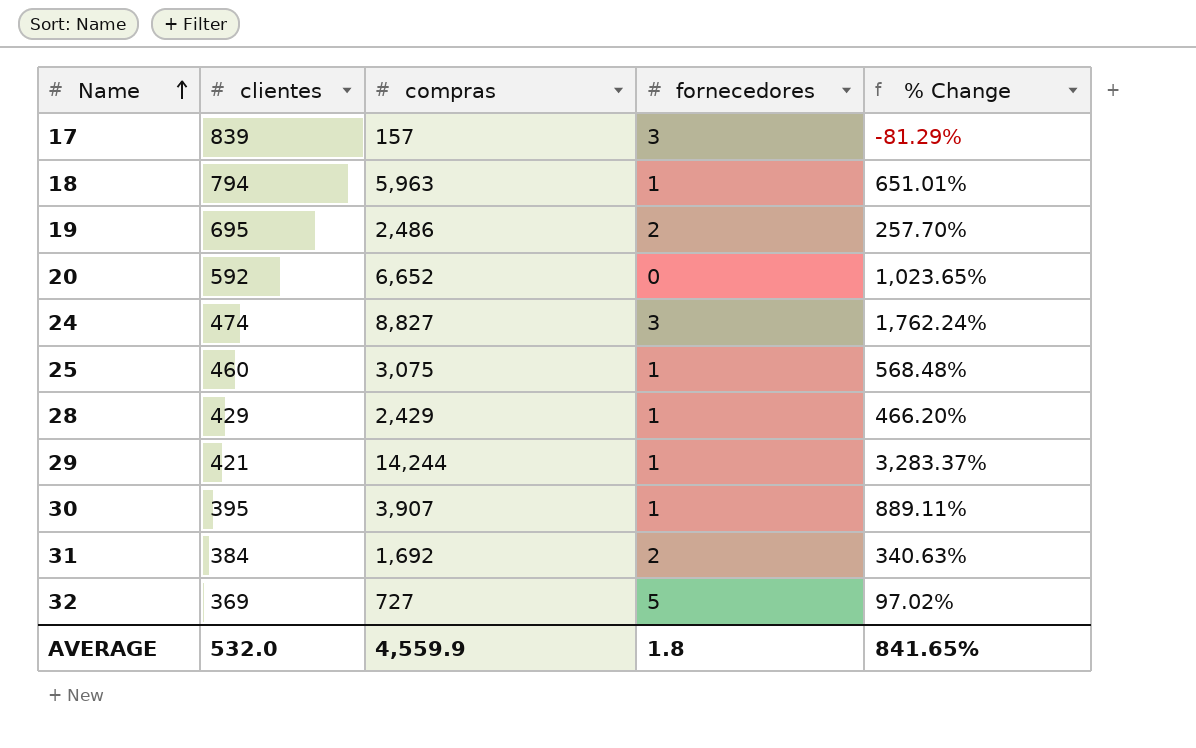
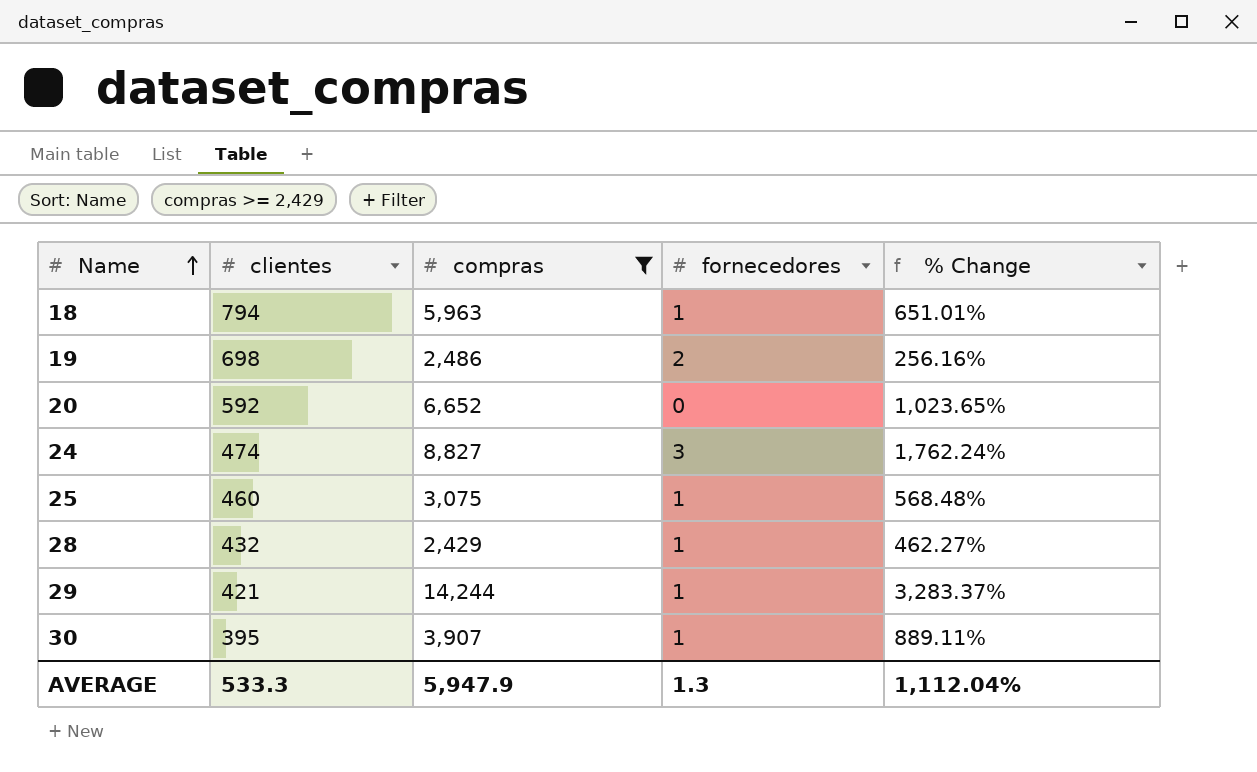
filter: none -> compras >= 2,429
19 | clientes: 695 -> 698
19 | % Change: 257.70% -> 256.16%
28 | clientes: 429 -> 432
28 | % Change: 466.20% -> 462.27%
AVERAGE | clientes: 532.0 -> 533.3
AVERAGE | compras: 4,559.9 -> 5,947.9
AVERAGE | fornecedores: 1.8 -> 1.3
AVERAGE | % Change: 841.65% -> 1,112.04%

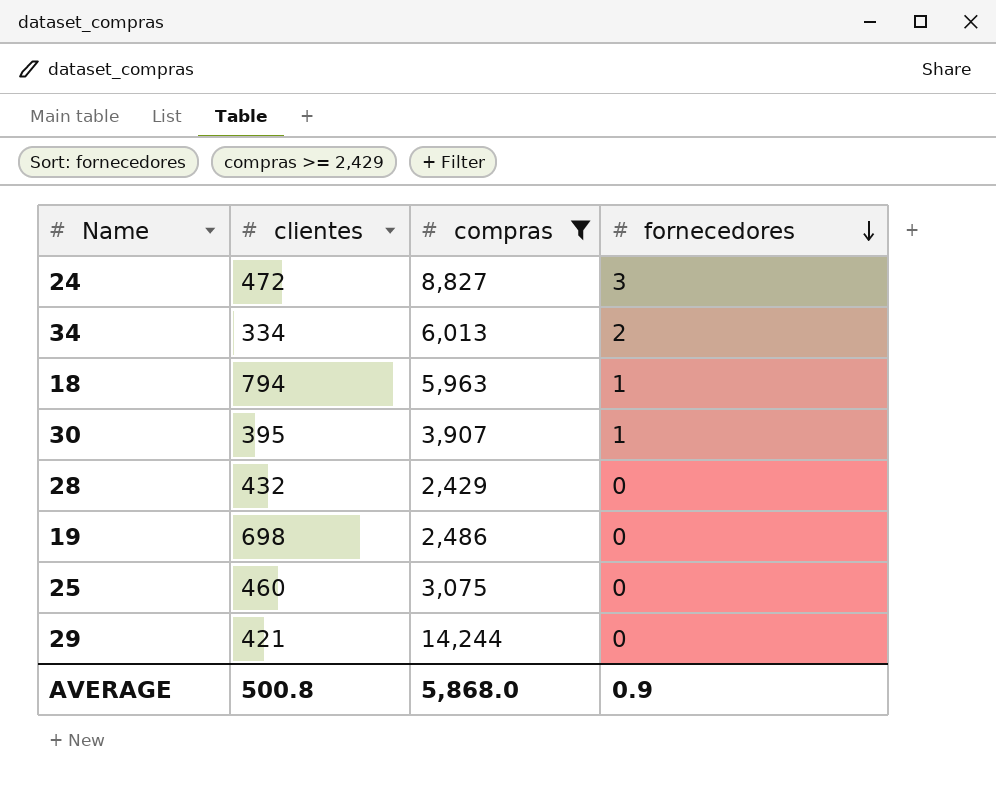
row order: Name ascending -> fornecedores descending
column % Change | formula: ([compras] - [clientes]) / [clientes] -> none
row 20: 592 | 6,652 | 0 | 1,023.65% -> none
24 | clientes: 474 -> 472
row 34: none -> 334 | 6,013 | 2
28 | fornecedores: 1 -> 0
19 | fornecedores: 2 -> 0
25 | fornecedores: 1 -> 0
29 | fornecedores: 1 -> 0
AVERAGE | clientes: 533.3 -> 500.8
AVERAGE | compras: 5,947.9 -> 5,868.0
AVERAGE | fornecedores: 1.3 -> 0.9

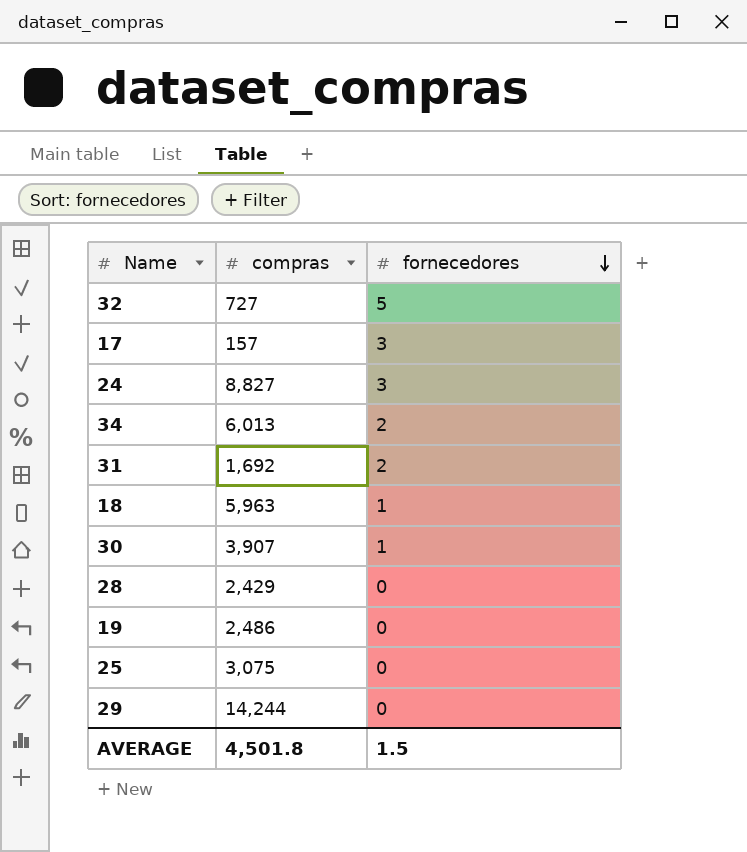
filter: compras >= 2,429 -> none
column clientes | position: 2 -> none
AVERAGE | compras: 5,868.0 -> 4,501.8
AVERAGE | fornecedores: 0.9 -> 1.5

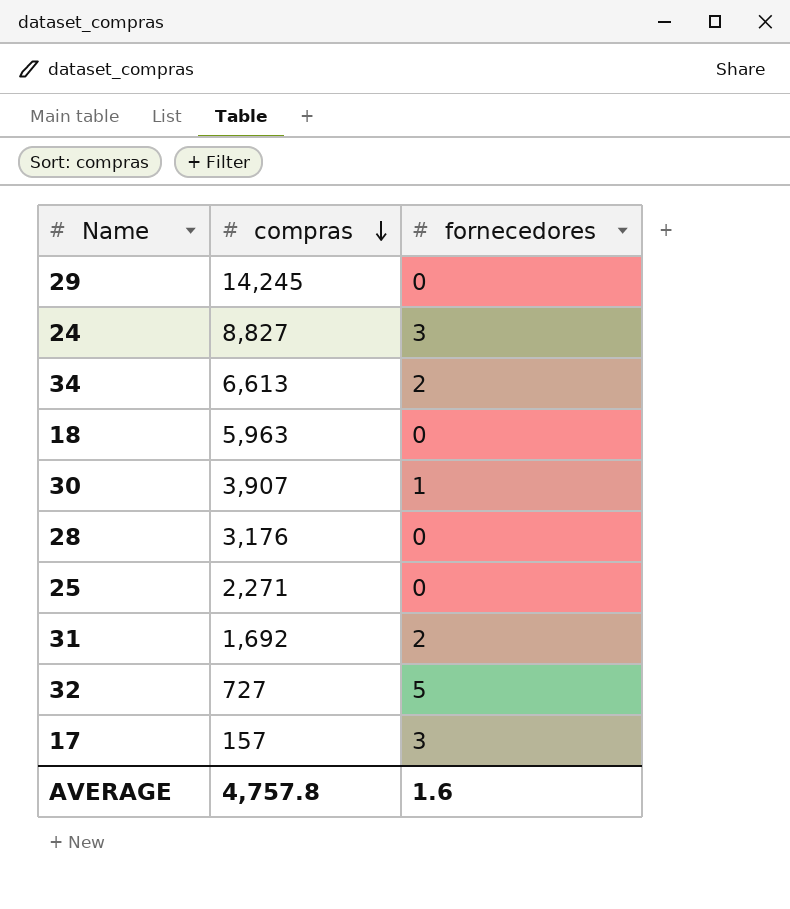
row order: fornecedores descending -> compras descending
row 19: 2,486 | 0 -> none
29 | compras: 14,244 -> 14,245
34 | compras: 6,013 -> 6,613
18 | fornecedores: 1 -> 0
28 | compras: 2,429 -> 3,176
25 | compras: 3,075 -> 2,271
AVERAGE | compras: 4,501.8 -> 4,757.8
AVERAGE | fornecedores: 1.5 -> 1.6

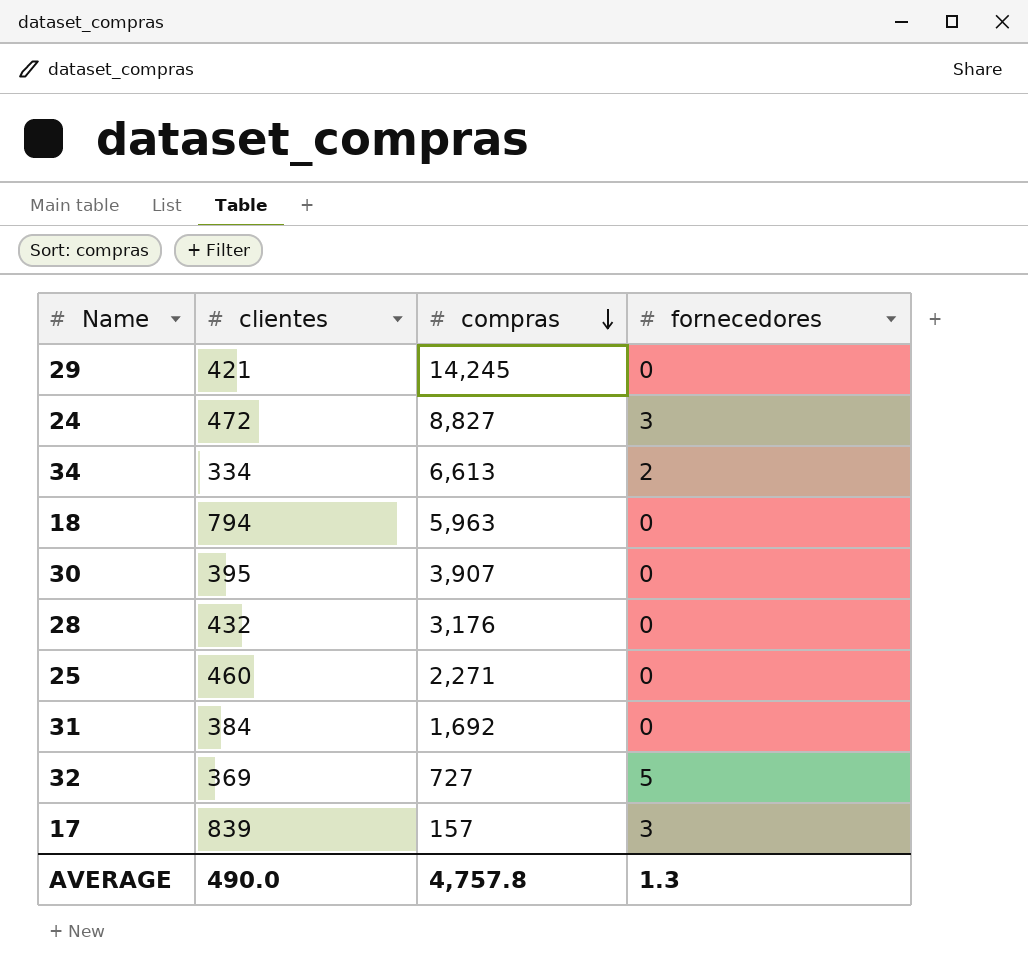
column clientes | position: none -> 2
30 | fornecedores: 1 -> 0
31 | fornecedores: 2 -> 0
AVERAGE | fornecedores: 1.6 -> 1.3

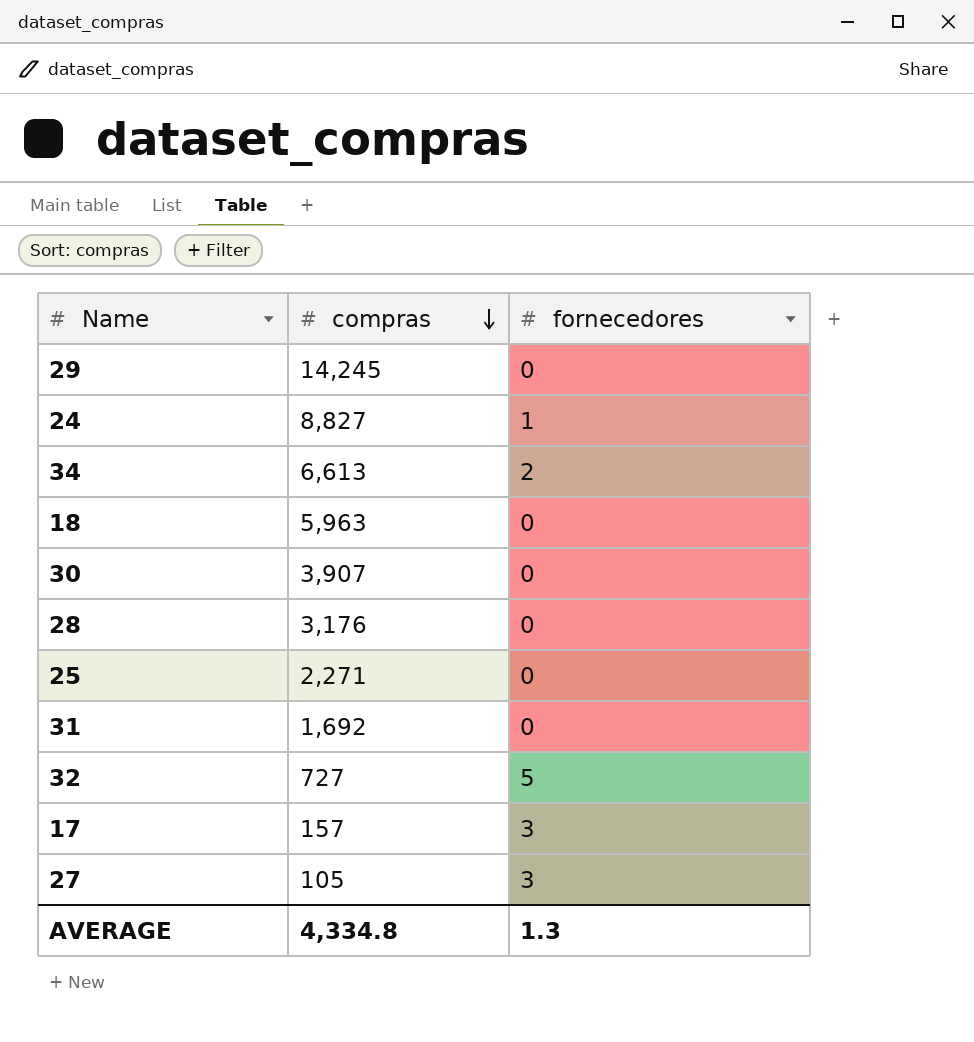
column clientes | position: 2 -> none
24 | fornecedores: 3 -> 1
row 27: none -> 105 | 3
AVERAGE | compras: 4,757.8 -> 4,334.8

